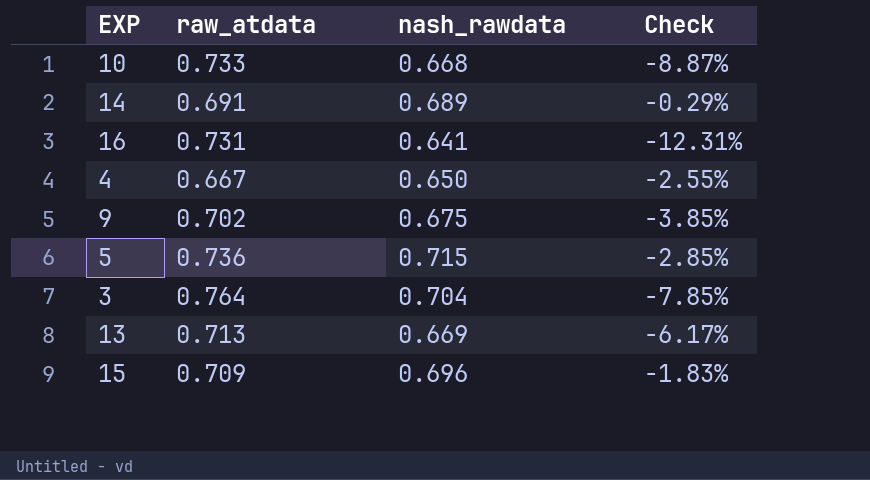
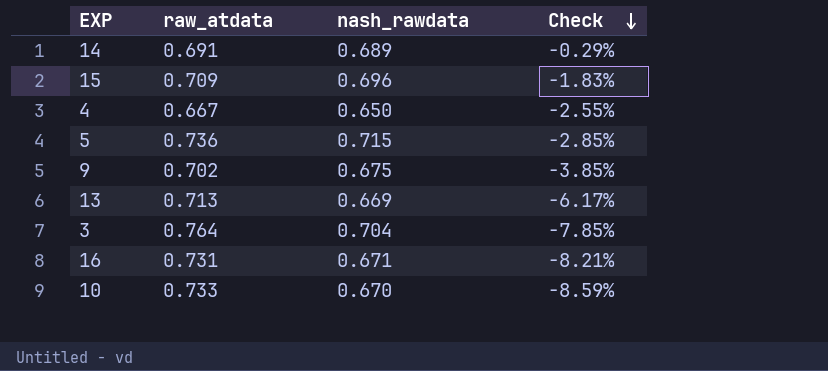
row order: none -> Check descending
16 | nash_rawdata: 0.641 -> 0.671
16 | Check: -12.31% -> -8.21%
10 | nash_rawdata: 0.668 -> 0.670
10 | Check: -8.87% -> -8.59%

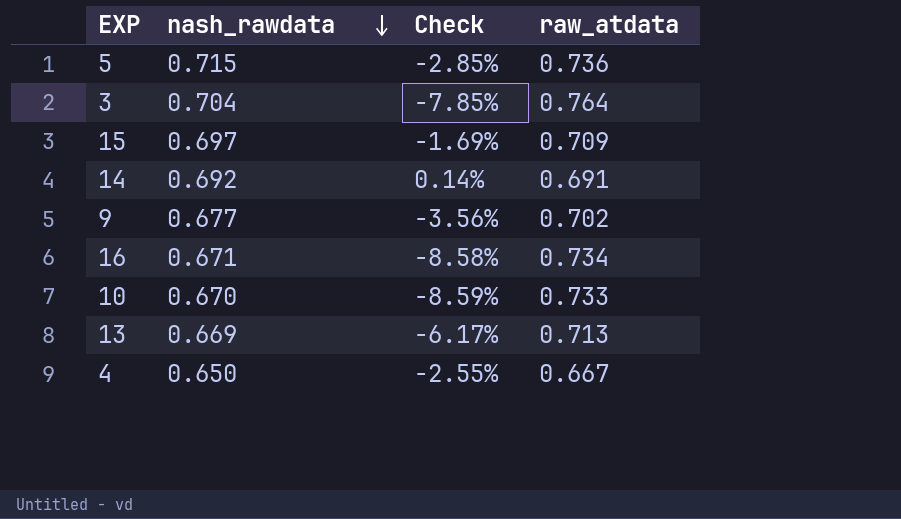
row order: Check descending -> nash_rawdata descending
column raw_atdata | position: 2 -> 4
15 | nash_rawdata: 0.696 -> 0.697
15 | Check: -1.83% -> -1.69%
14 | nash_rawdata: 0.689 -> 0.692
14 | Check: -0.29% -> 0.14%
9 | nash_rawdata: 0.675 -> 0.677
9 | Check: -3.85% -> -3.56%
16 | Check: -8.21% -> -8.58%
16 | raw_atdata: 0.731 -> 0.734

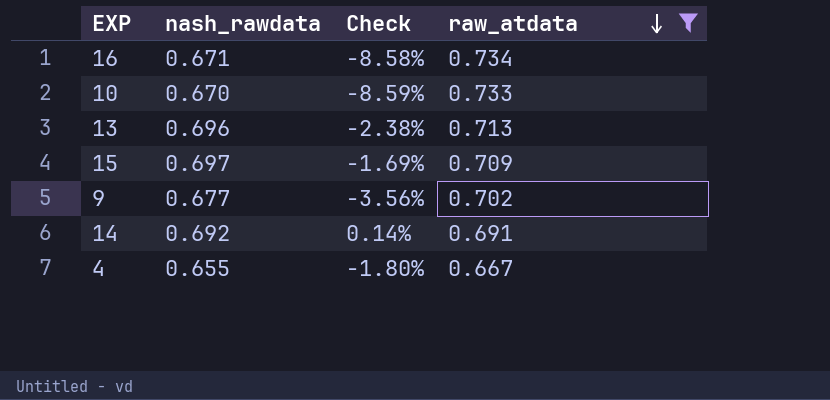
filter: none -> raw_atdata <= 0.734
row order: nash_rawdata descending -> raw_atdata descending
13 | nash_rawdata: 0.669 -> 0.696
13 | Check: -6.17% -> -2.38%
4 | nash_rawdata: 0.650 -> 0.655
4 | Check: -2.55% -> -1.80%

